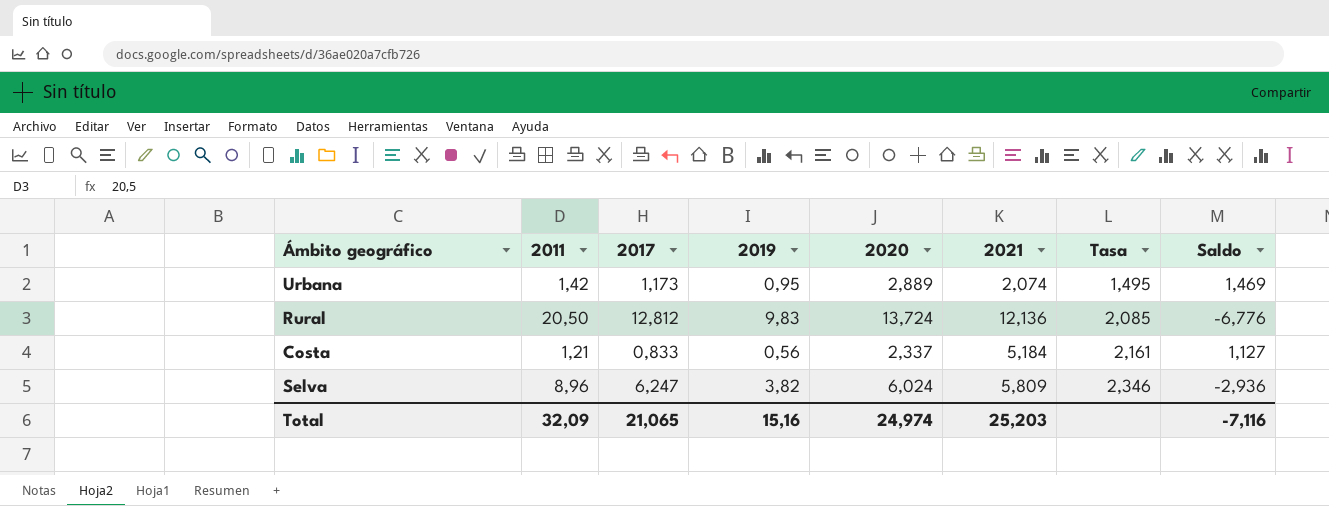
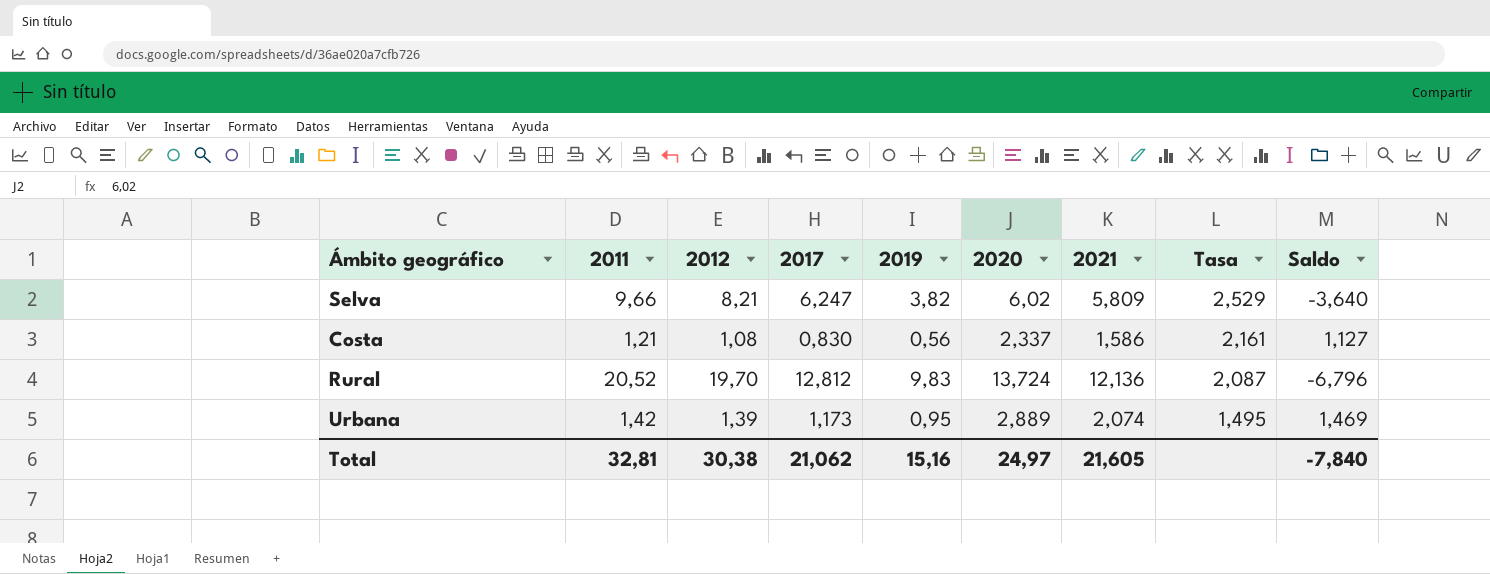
row order: Tasa ascending -> Tasa descending
column 2012 | position: none -> 3
Selva | 2011: 8,96 -> 9,66
Selva | 2020: 6,024 -> 6,02
Selva | Tasa: 2,346 -> 2,529
Selva | Saldo: -2,936 -> -3,640
Costa | 2017: 0,833 -> 0,830
Costa | 2021: 5,184 -> 1,586
Rural | 2011: 20,50 -> 20,52
Rural | Tasa: 2,085 -> 2,087
Rural | Saldo: -6,776 -> -6,796
Total | 2011: 32,09 -> 32,81
Total | 2017: 21,065 -> 21,062
Total | 2020: 24,974 -> 24,97
Total | 2021: 25,203 -> 21,605
Total | Saldo: -7,116 -> -7,840

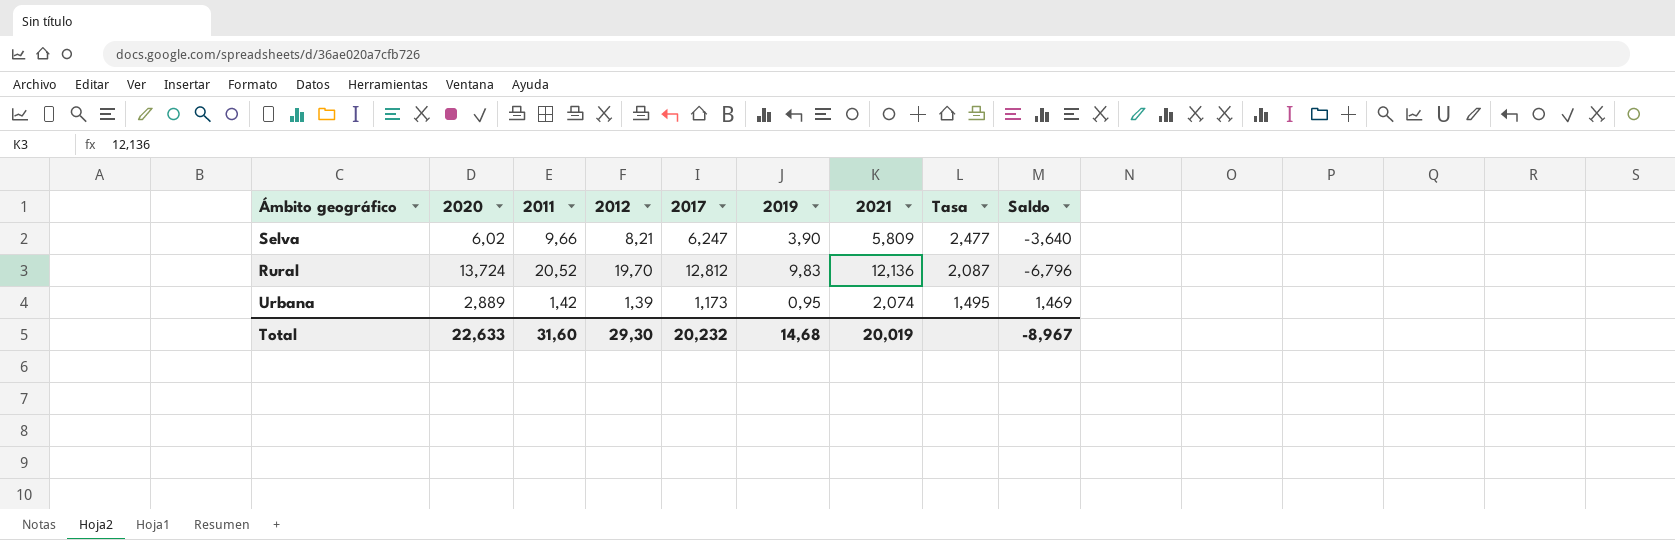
column 2020 | position: 6 -> 2
row Costa: 1,21 | 1,08 | 0,830 | 0,56 | 2,337 | 1,586 | 2,161 | 1,127 -> none
Selva | 2019: 3,82 -> 3,90
Selva | Tasa: 2,529 -> 2,477
Total | 2020: 24,97 -> 22,633
Total | 2011: 32,81 -> 31,60
Total | 2012: 30,38 -> 29,30
Total | 2017: 21,062 -> 20,232
Total | 2019: 15,16 -> 14,68
Total | 2021: 21,605 -> 20,019
Total | Saldo: -7,840 -> -8,967

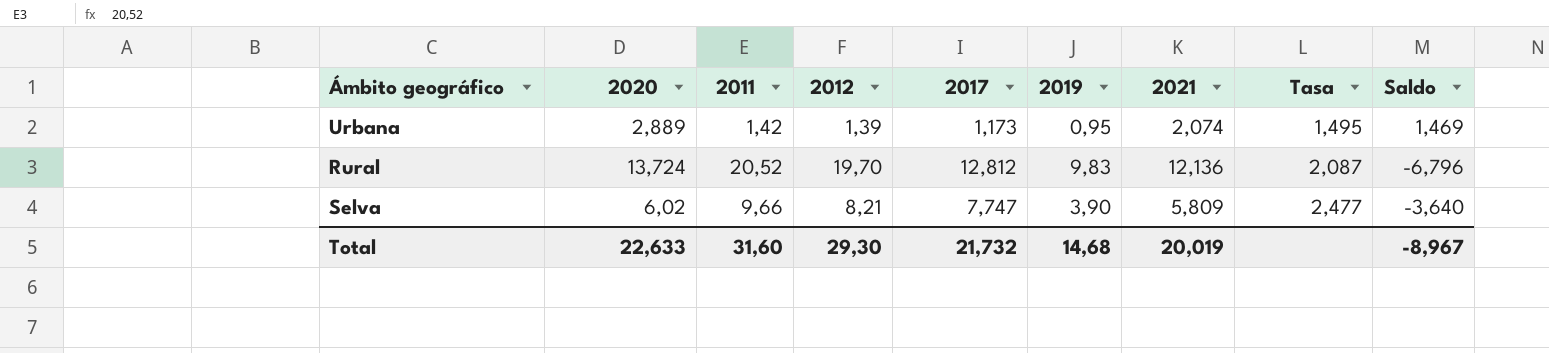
row order: Tasa descending -> Tasa ascending
Selva | 2017: 6,247 -> 7,747
Total | 2017: 20,232 -> 21,732

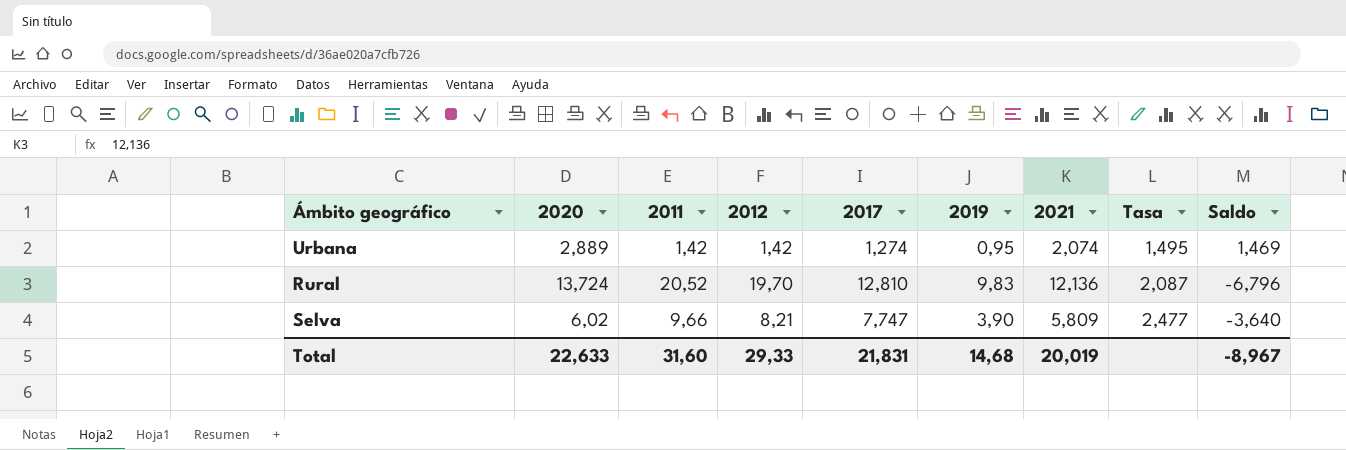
Urbana | 2012: 1,39 -> 1,42
Urbana | 2017: 1,173 -> 1,274
Rural | 2017: 12,812 -> 12,810
Total | 2012: 29,30 -> 29,33
Total | 2017: 21,732 -> 21,831

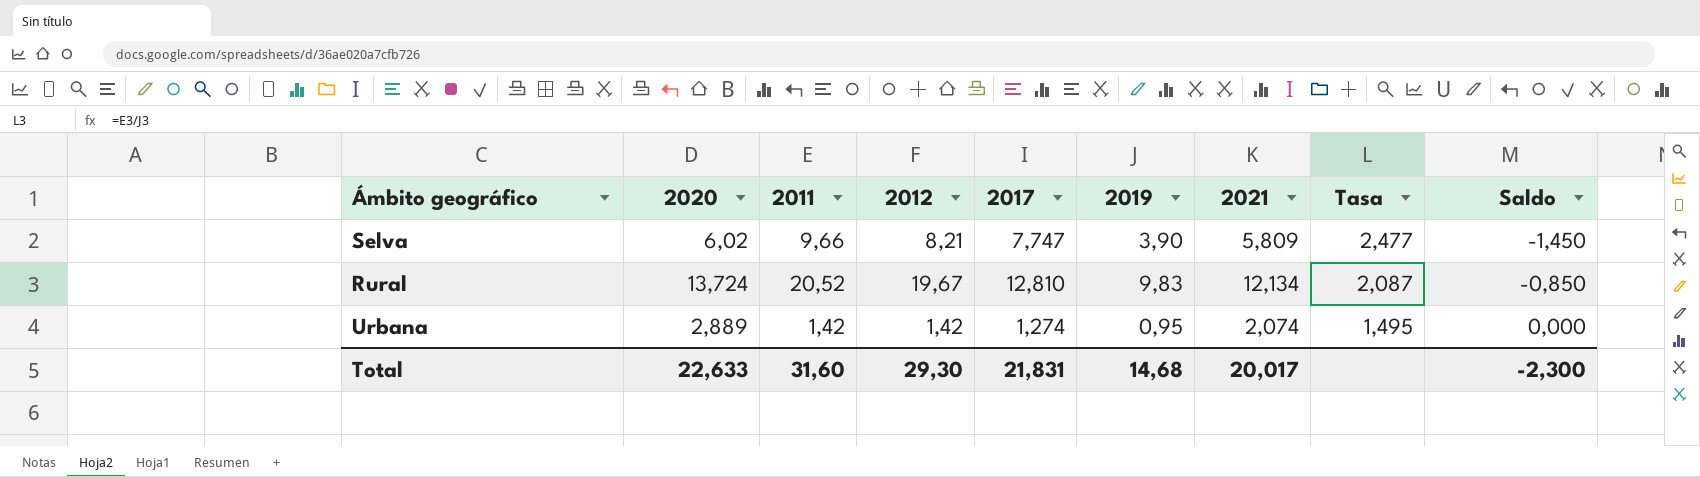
row order: Tasa ascending -> Tasa descending
column Saldo | formula: [2020] - [2011] -> [2012] - [2011]
Rural | 2012: 19,70 -> 19,67
Rural | 2021: 12,136 -> 12,134
Total | 2012: 29,33 -> 29,30
Total | 2021: 20,019 -> 20,017
Total | Saldo: -8,967 -> -2,300

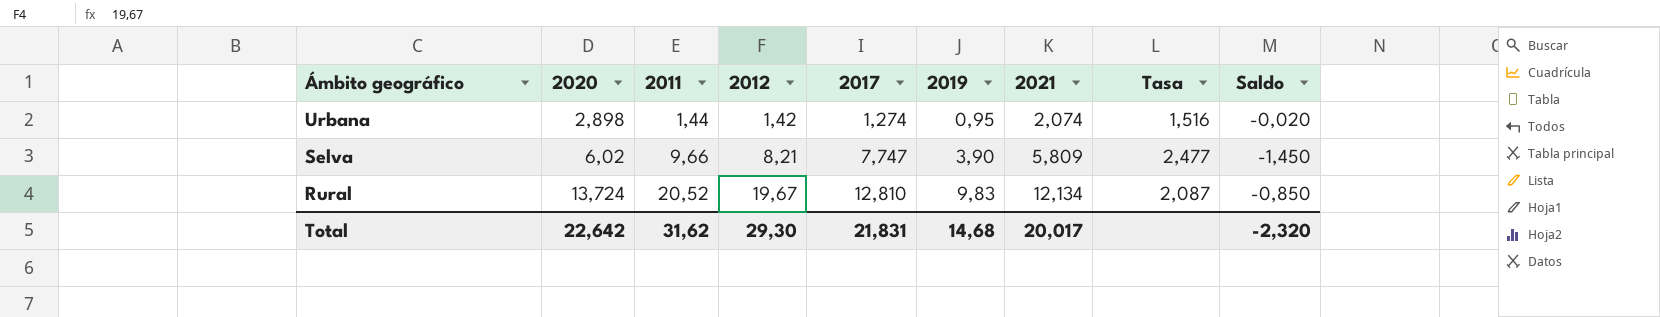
row order: Tasa descending -> Ámbito geográfico descending
Urbana | 2020: 2,889 -> 2,898
Urbana | 2011: 1,42 -> 1,44
Urbana | Tasa: 1,495 -> 1,516
Urbana | Saldo: 0,000 -> -0,020
Total | 2020: 22,633 -> 22,642
Total | 2011: 31,60 -> 31,62
Total | Saldo: -2,300 -> -2,320

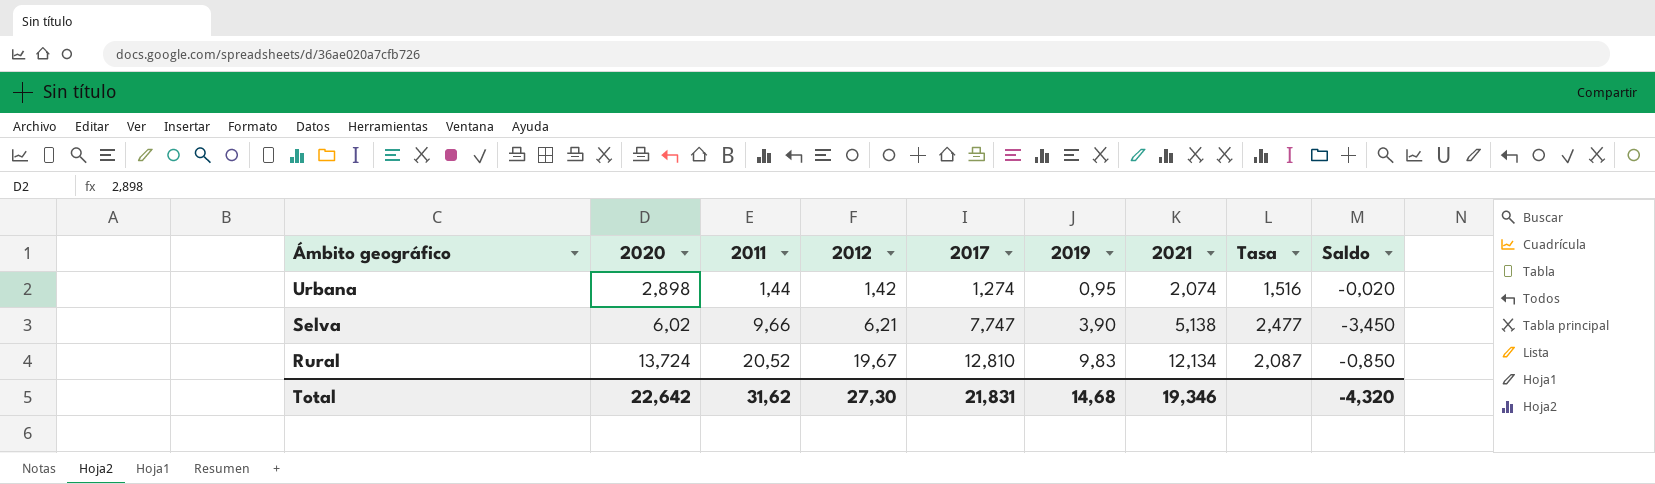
Selva | 2012: 8,21 -> 6,21
Selva | 2021: 5,809 -> 5,138
Selva | Saldo: -1,450 -> -3,450
Total | 2012: 29,30 -> 27,30
Total | 2021: 20,017 -> 19,346
Total | Saldo: -2,320 -> -4,320

